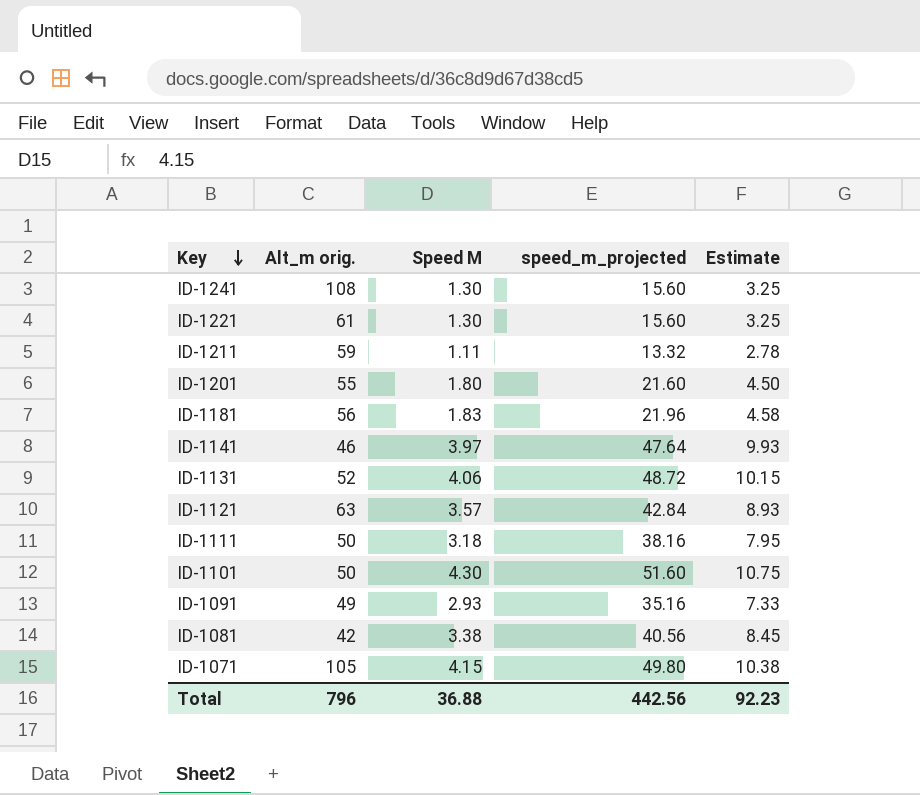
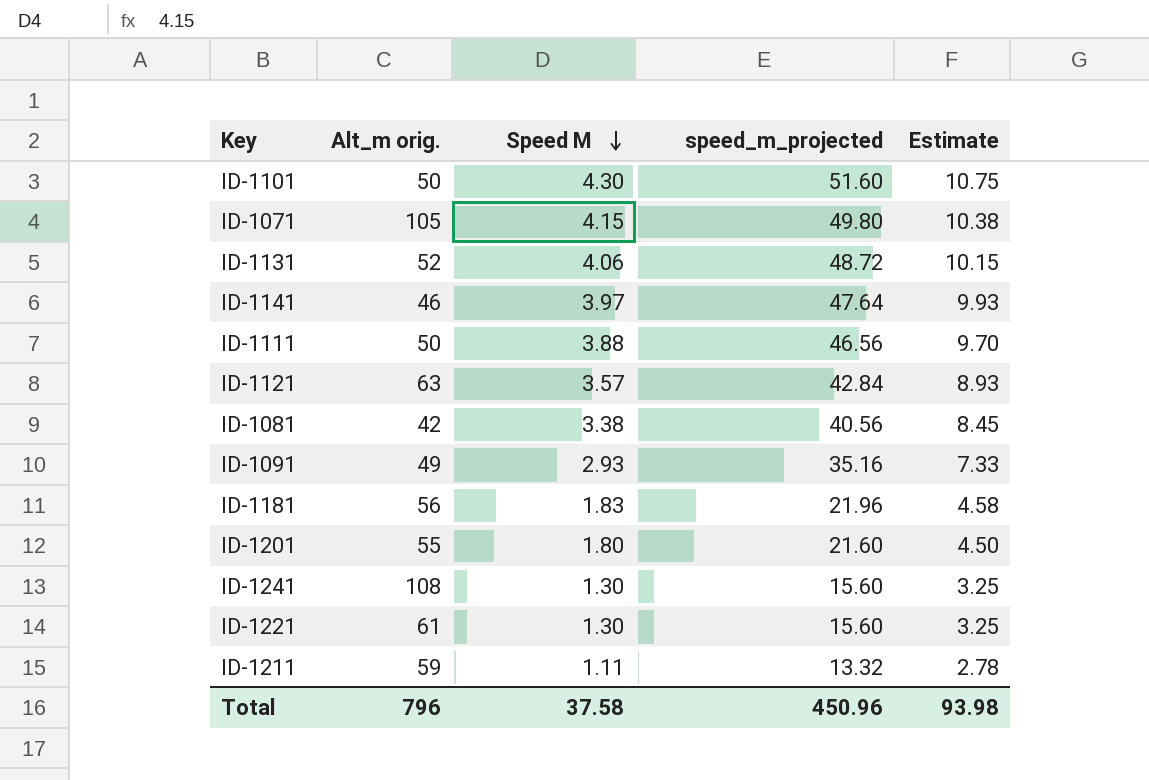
row order: Key descending -> Speed M descending
ID-1111 | Speed M: 3.18 -> 3.88
ID-1111 | speed_m_projected: 38.16 -> 46.56
ID-1111 | Estimate: 7.95 -> 9.70
Total | Speed M: 36.88 -> 37.58
Total | speed_m_projected: 442.56 -> 450.96
Total | Estimate: 92.23 -> 93.98

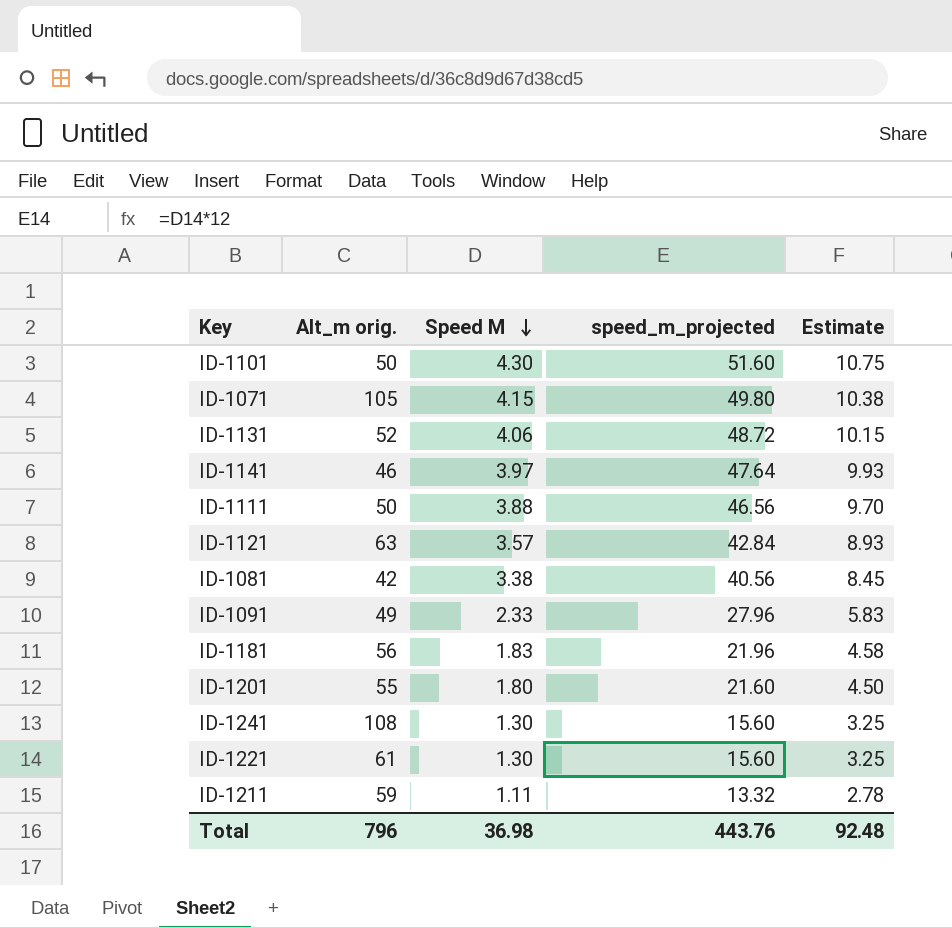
ID-1091 | Speed M: 2.93 -> 2.33
ID-1091 | speed_m_projected: 35.16 -> 27.96
ID-1091 | Estimate: 7.33 -> 5.83
Total | Speed M: 37.58 -> 36.98
Total | speed_m_projected: 450.96 -> 443.76
Total | Estimate: 93.98 -> 92.48

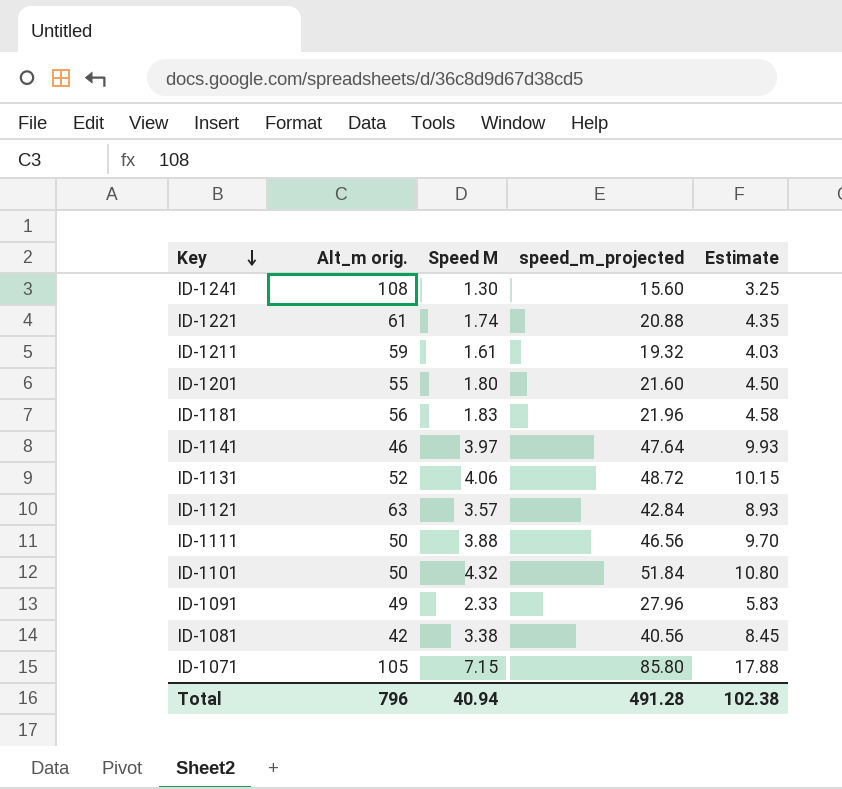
row order: Speed M descending -> Key descending
ID-1221 | Speed M: 1.30 -> 1.74
ID-1221 | speed_m_projected: 15.60 -> 20.88
ID-1221 | Estimate: 3.25 -> 4.35
ID-1211 | Speed M: 1.11 -> 1.61
ID-1211 | speed_m_projected: 13.32 -> 19.32
ID-1211 | Estimate: 2.78 -> 4.03
ID-1101 | Speed M: 4.30 -> 4.32
ID-1101 | speed_m_projected: 51.60 -> 51.84
ID-1101 | Estimate: 10.75 -> 10.80
ID-1071 | Speed M: 4.15 -> 7.15
ID-1071 | speed_m_projected: 49.80 -> 85.80
ID-1071 | Estimate: 10.38 -> 17.88
Total | Speed M: 36.98 -> 40.94
Total | speed_m_projected: 443.76 -> 491.28
Total | Estimate: 92.48 -> 102.38

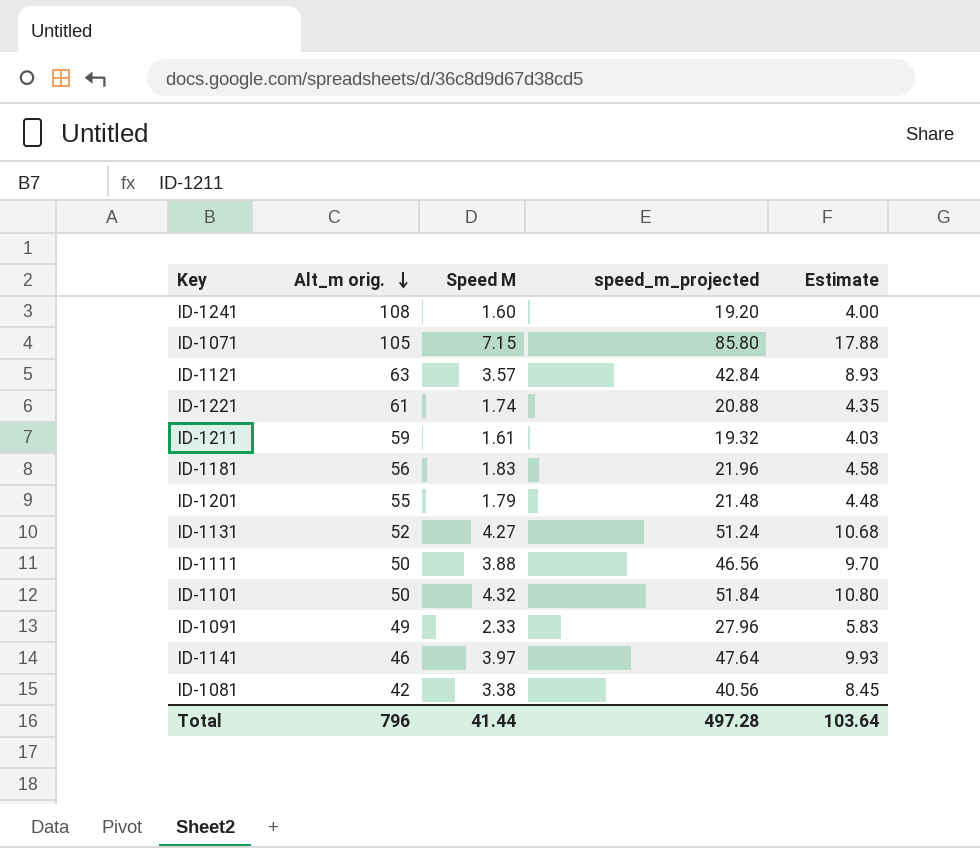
row order: Key descending -> Alt_m orig. descending
ID-1241 | Speed M: 1.30 -> 1.60
ID-1241 | speed_m_projected: 15.60 -> 19.20
ID-1241 | Estimate: 3.25 -> 4.00
ID-1201 | Speed M: 1.80 -> 1.79
ID-1201 | speed_m_projected: 21.60 -> 21.48
ID-1201 | Estimate: 4.50 -> 4.48
ID-1131 | Speed M: 4.06 -> 4.27
ID-1131 | speed_m_projected: 48.72 -> 51.24
ID-1131 | Estimate: 10.15 -> 10.68
Total | Speed M: 40.94 -> 41.44
Total | speed_m_projected: 491.28 -> 497.28
Total | Estimate: 102.38 -> 103.64

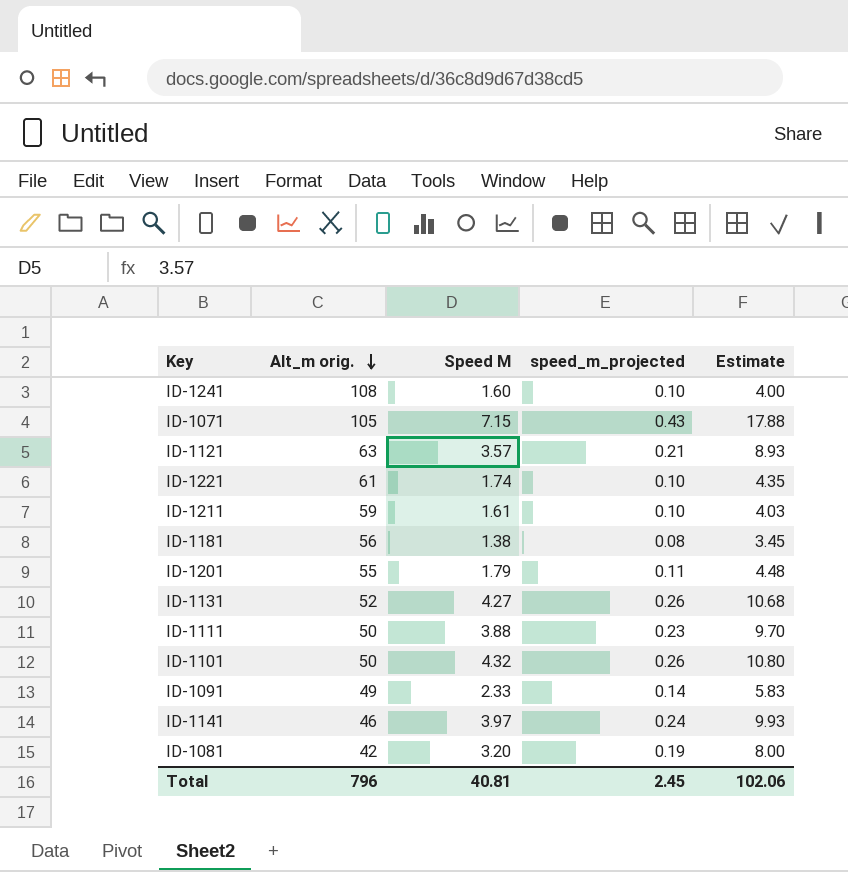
column speed_m_projected | formula: [Speed M] * 12 -> [Speed M] * 0.06
ID-1181 | Speed M: 1.83 -> 1.38
ID-1181 | Estimate: 4.58 -> 3.45
ID-1081 | Speed M: 3.38 -> 3.20
ID-1081 | Estimate: 8.45 -> 8.00
Total | Speed M: 41.44 -> 40.81
Total | speed_m_projected: 497.28 -> 2.45
Total | Estimate: 103.64 -> 102.06

